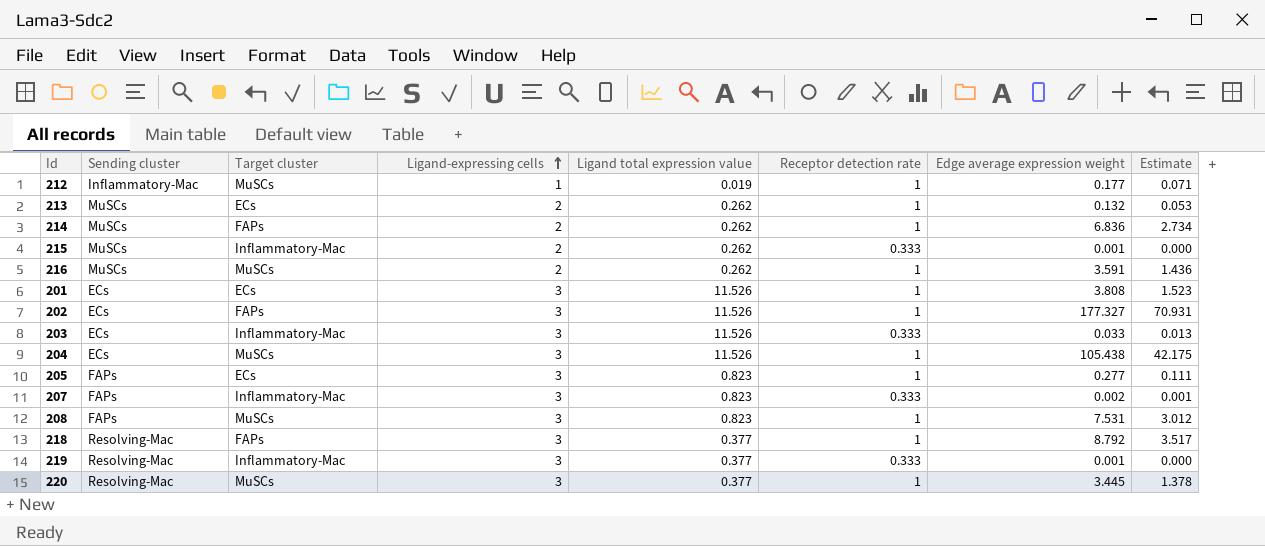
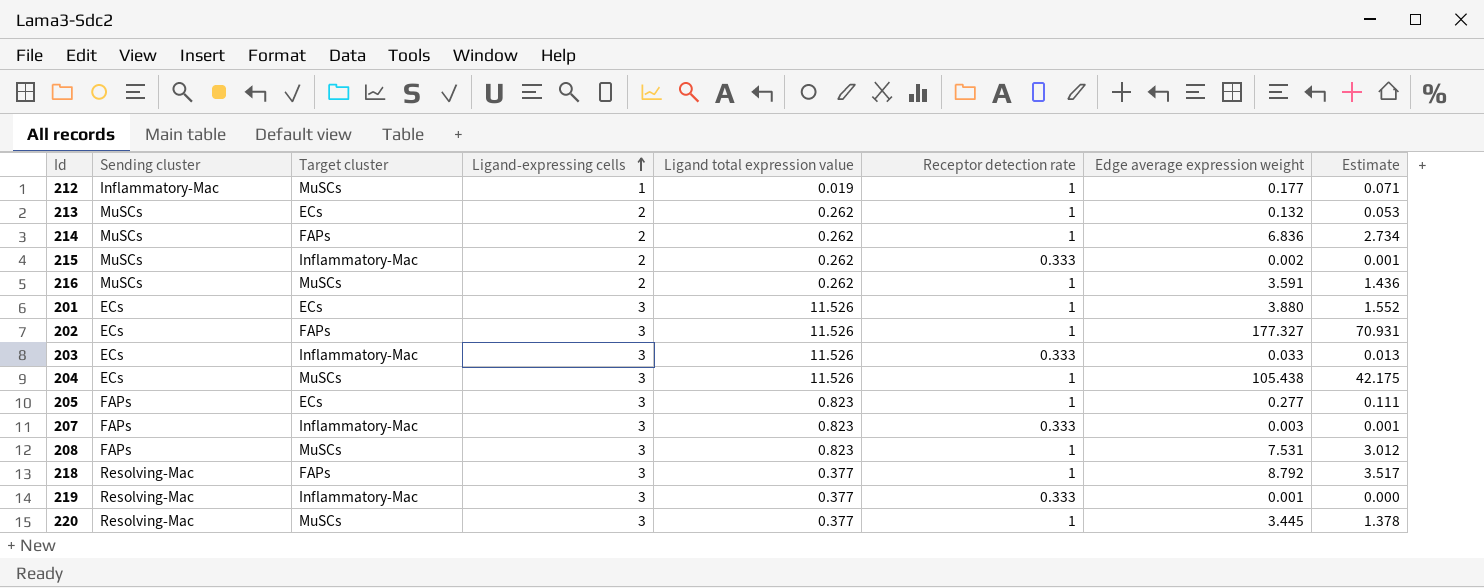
215 | Edge average expression weight: 0.001 -> 0.002
215 | Estimate: 0.000 -> 0.001
201 | Edge average expression weight: 3.808 -> 3.880
201 | Estimate: 1.523 -> 1.552
207 | Edge average expression weight: 0.002 -> 0.003

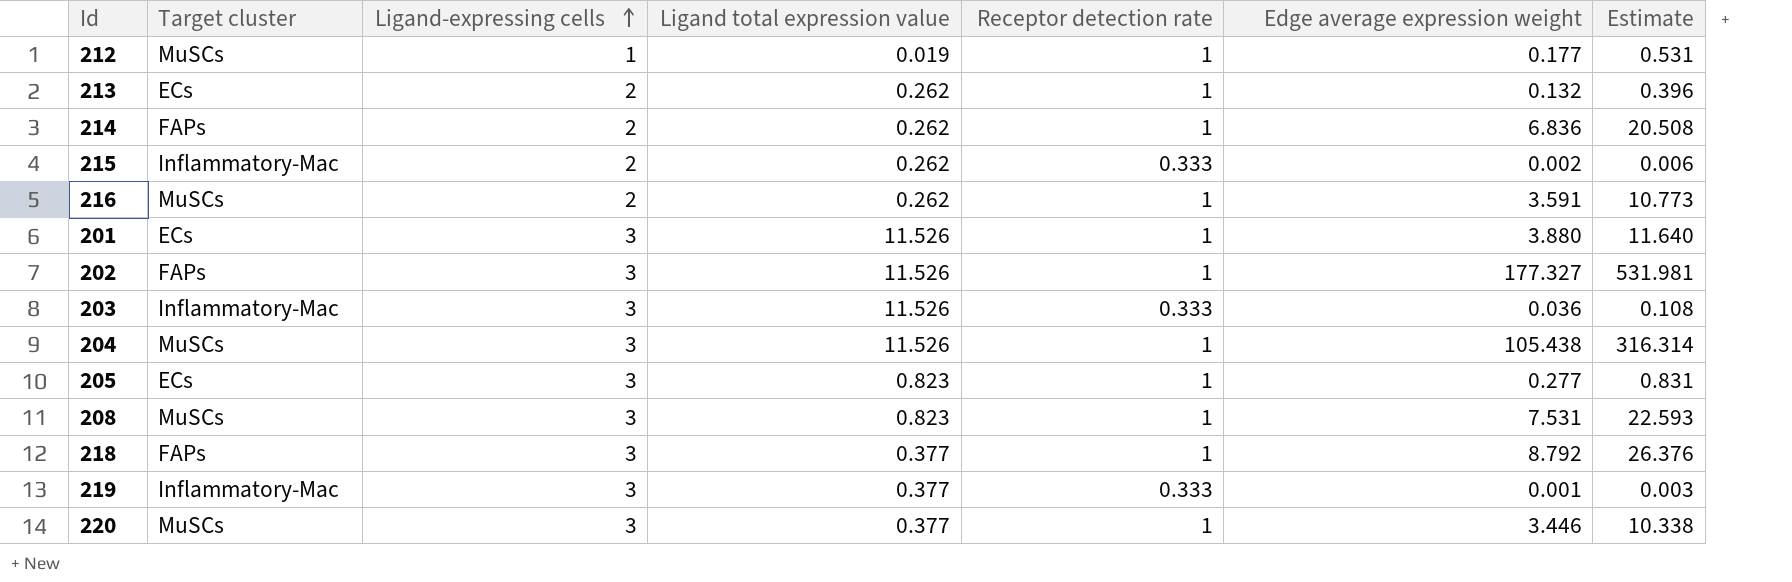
column Sending cluster | position: 2 -> none
column Estimate | formula: [Edge average expression weight] * 0.4 -> [Edge average expression weight] * 3
row 207: FAPs | Inflammatory-Mac | 3 | 0.823 | 0.333 | 0.003 | 0.001 -> none
203 | Edge average expression weight: 0.033 -> 0.036
220 | Edge average expression weight: 3.445 -> 3.446

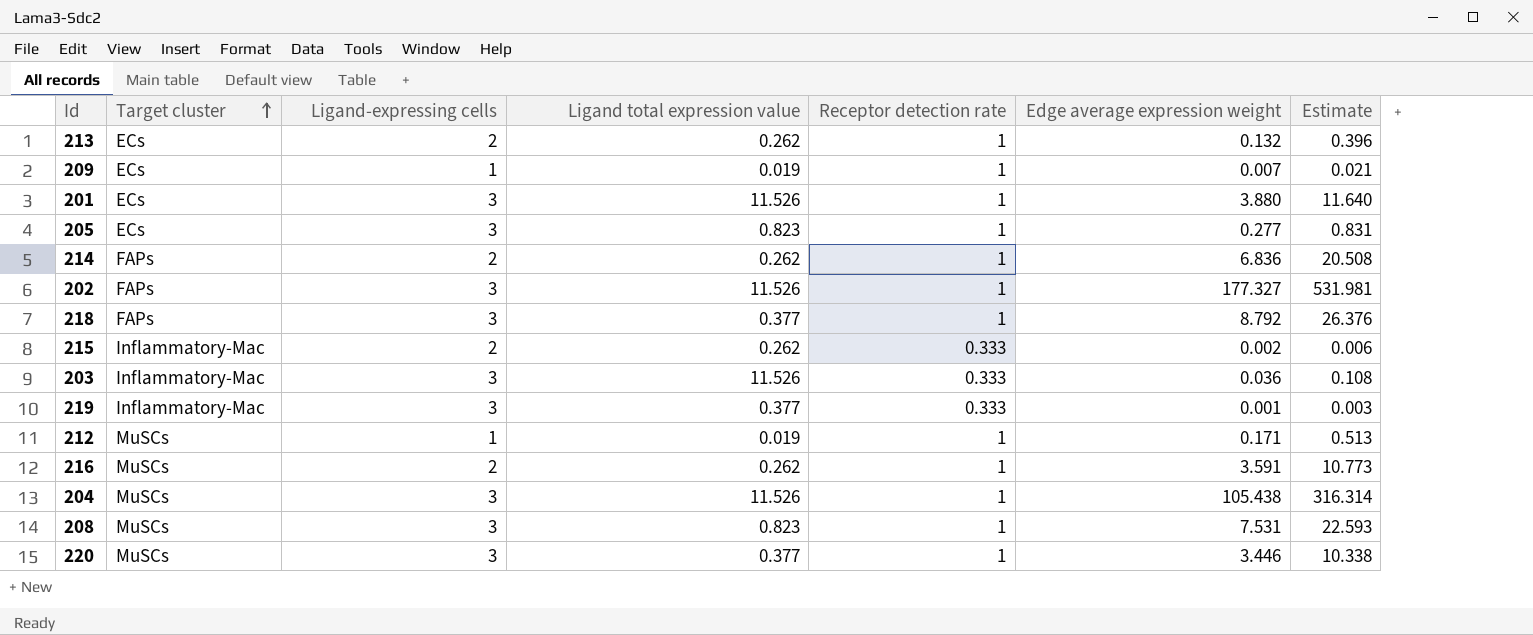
row order: Ligand-expressing cells ascending -> Target cluster ascending
row 209: none -> ECs | 1 | 0.019 | 1 | 0.007 | 0.021
212 | Edge average expression weight: 0.177 -> 0.171
212 | Estimate: 0.531 -> 0.513

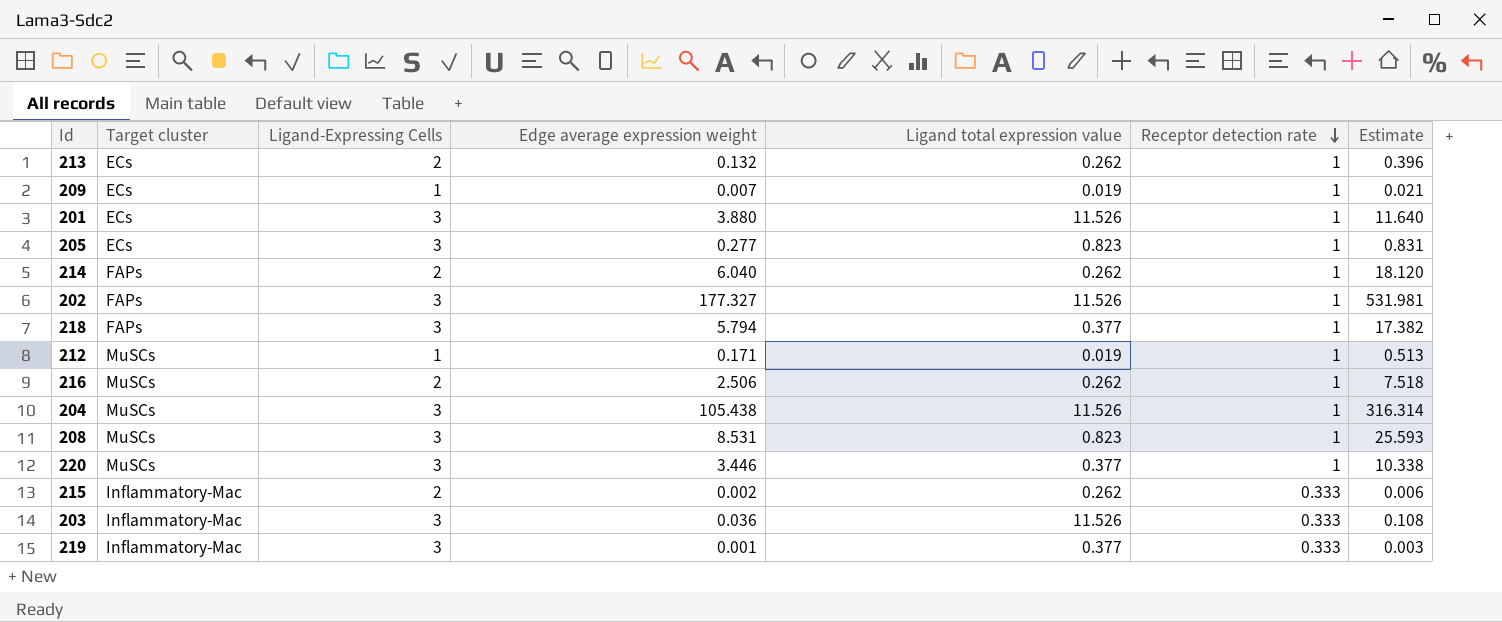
row order: Target cluster ascending -> Receptor detection rate descending
column name: Ligand-expressing cells -> Ligand-Expressing Cells
column Edge average expression weight | position: 6 -> 4
214 | Edge average expression weight: 6.836 -> 6.040
214 | Estimate: 20.508 -> 18.120
218 | Edge average expression weight: 8.792 -> 5.794
218 | Estimate: 26.376 -> 17.382
216 | Edge average expression weight: 3.591 -> 2.506
216 | Estimate: 10.773 -> 7.518
208 | Edge average expression weight: 7.531 -> 8.531
208 | Estimate: 22.593 -> 25.593

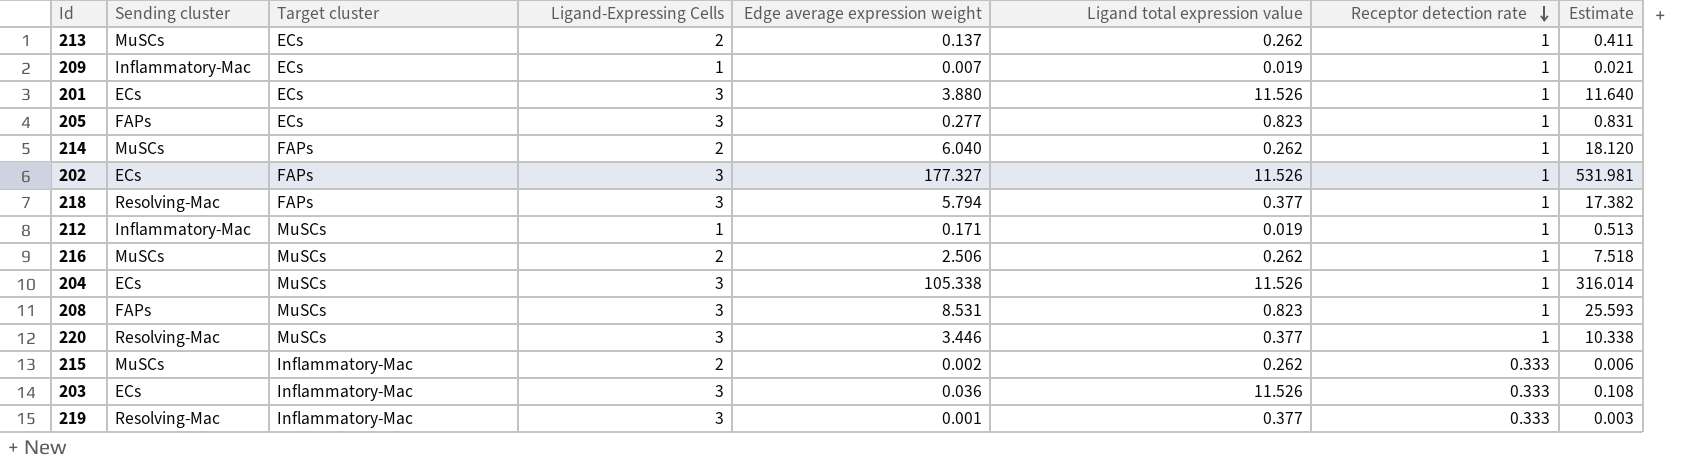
column Sending cluster | position: none -> 2
213 | Edge average expression weight: 0.132 -> 0.137
213 | Estimate: 0.396 -> 0.411
204 | Edge average expression weight: 105.438 -> 105.338
204 | Estimate: 316.314 -> 316.014

